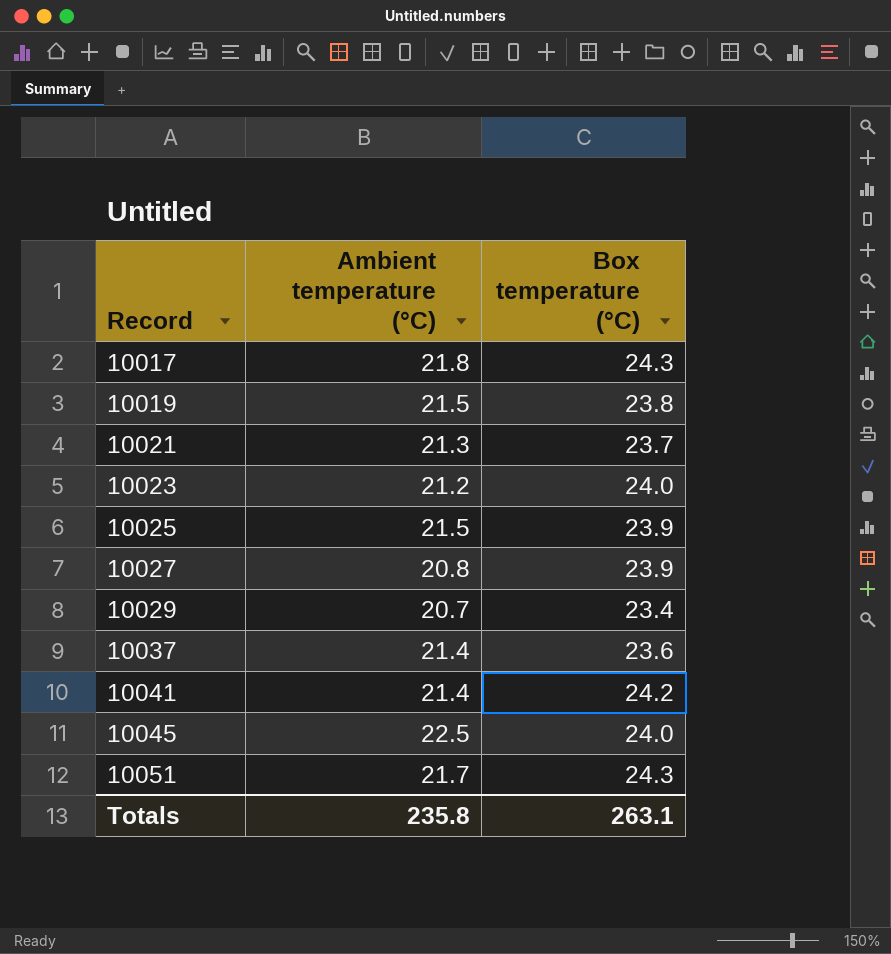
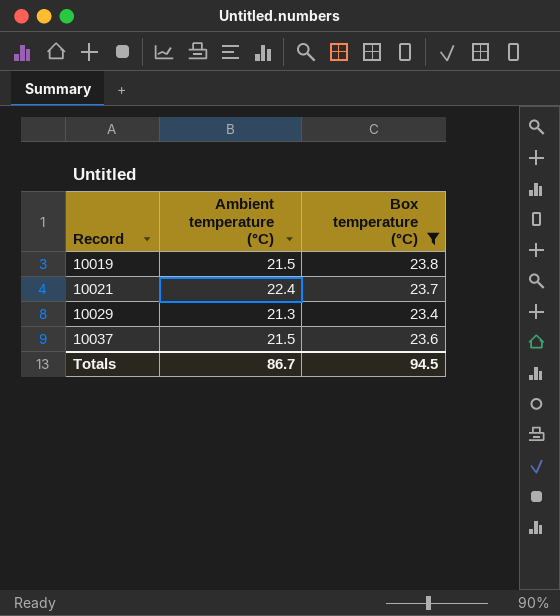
filter: none -> Box temperature (°C) <= 23.8
10021 | Ambient temperature (°C): 21.3 -> 22.4
10029 | Ambient temperature (°C): 20.7 -> 21.3
10037 | Ambient temperature (°C): 21.4 -> 21.5
Totals | Ambient temperature (°C): 235.8 -> 86.7
Totals | Box temperature (°C): 263.1 -> 94.5

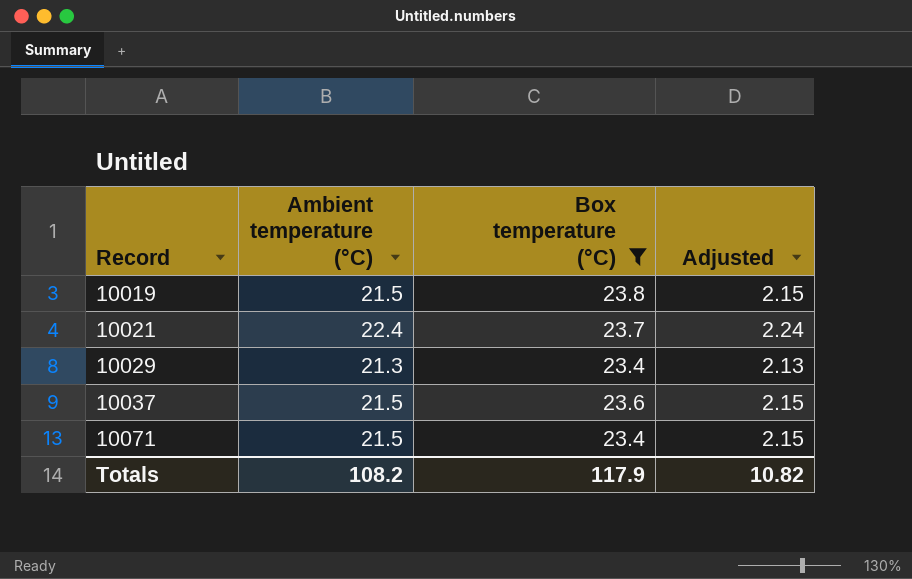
column Adjusted | formula: none -> [Ambient temperature (°C)] * 0.1
row 10071: none -> 21.5 | 23.4 | 2.15
Totals | Ambient temperature (°C): 86.7 -> 108.2
Totals | Box temperature (°C): 94.5 -> 117.9

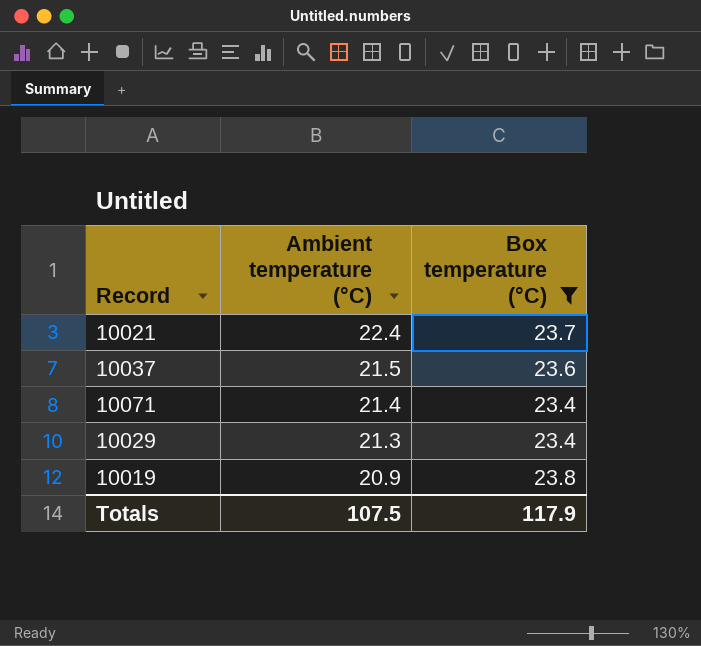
row order: Record ascending -> Ambient temperature (°C) descending
column Adjusted | formula: [Ambient temperature (°C)] * 0.1 -> none
10071 | Ambient temperature (°C): 21.5 -> 21.4
10019 | Ambient temperature (°C): 21.5 -> 20.9
Totals | Ambient temperature (°C): 108.2 -> 107.5

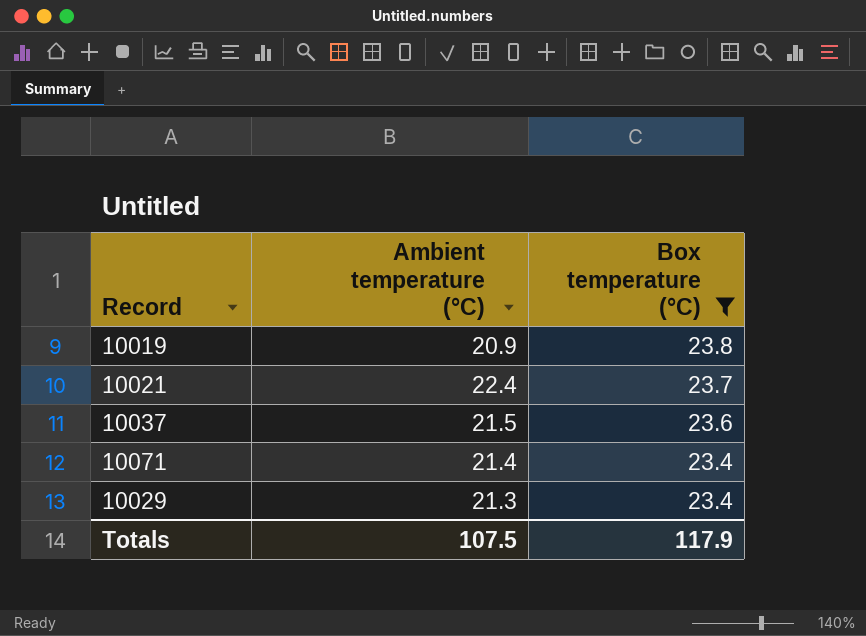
row order: Ambient temperature (°C) descending -> Box temperature (°C) descending

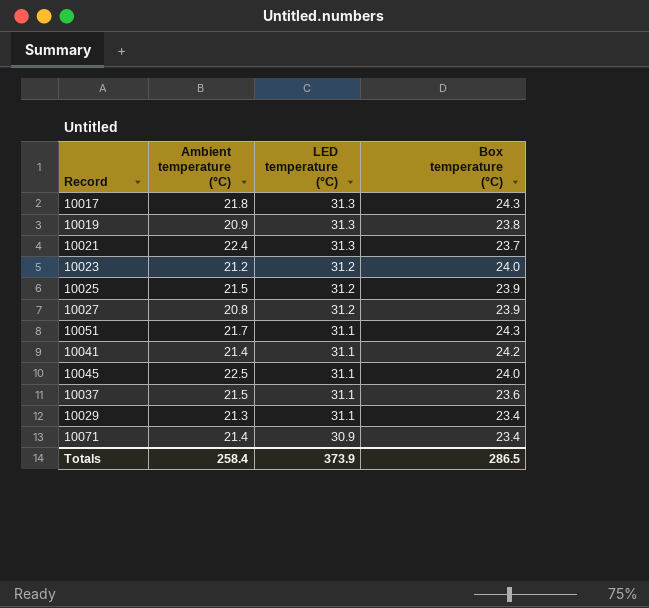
filter: Box temperature (°C) <= 23.8 -> none
row order: Box temperature (°C) descending -> LED temperature (°C) descending
column LED temperature (°C) | position: none -> 3
Totals | Ambient temperature (°C): 107.5 -> 258.4
Totals | Box temperature (°C): 117.9 -> 286.5

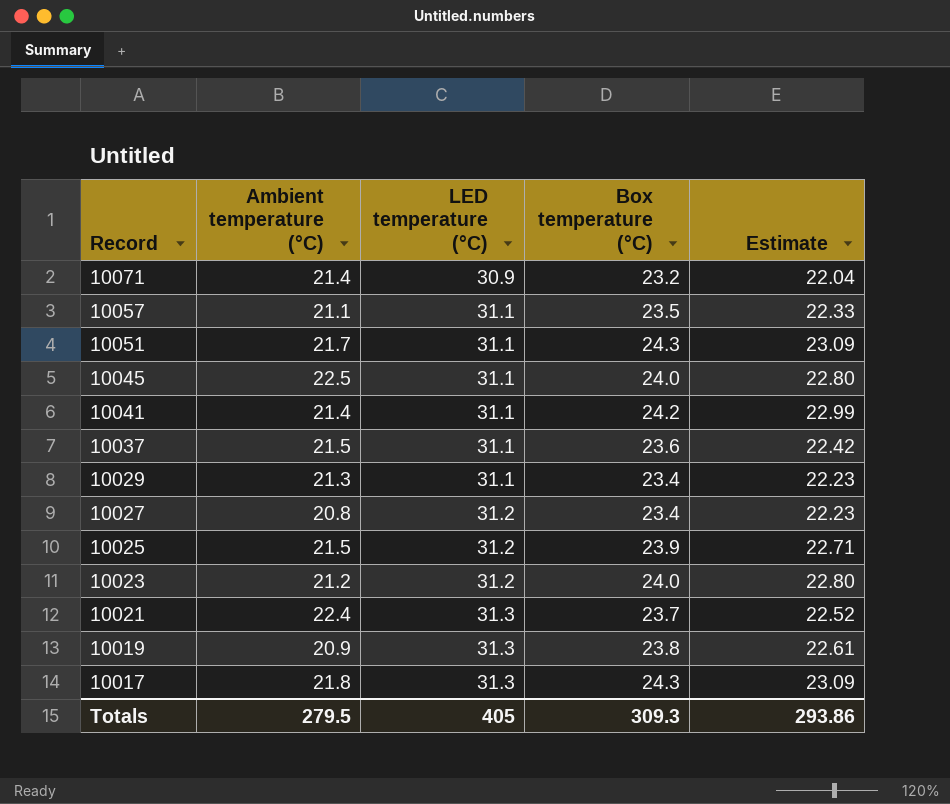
row order: LED temperature (°C) descending -> Record descending
column Estimate | formula: none -> [Box temperature (°C)] * 0.95
10071 | Box temperature (°C): 23.4 -> 23.2
row 10057: none -> 21.1 | 31.1 | 23.5 | 22.33
10027 | Box temperature (°C): 23.9 -> 23.4
Totals | Ambient temperature (°C): 258.4 -> 279.5
Totals | LED temperature (°C): 373.9 -> 405
Totals | Box temperature (°C): 286.5 -> 309.3

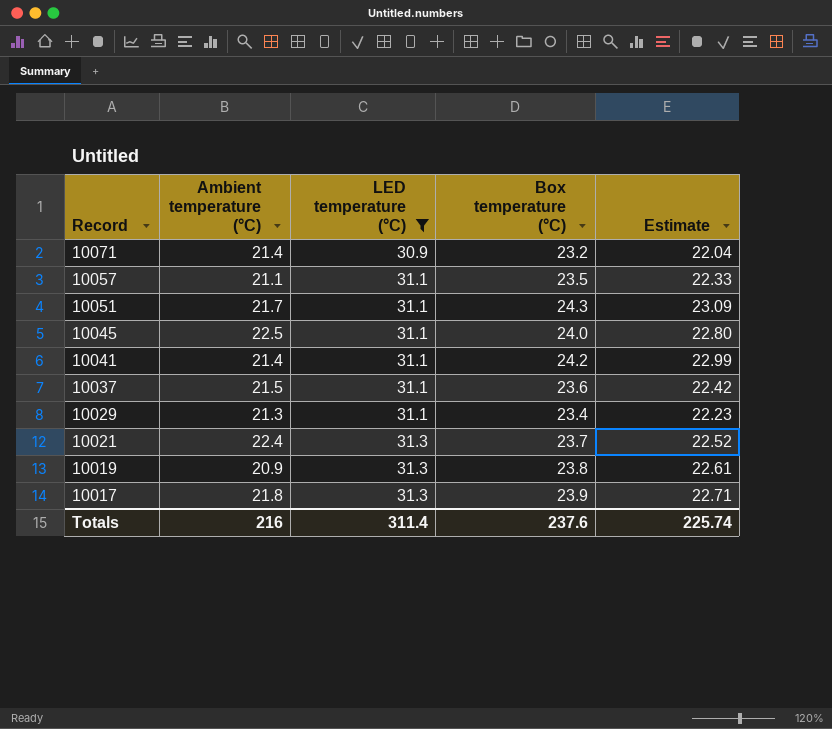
filter: none -> LED temperature (°C) != 31.2
10017 | Box temperature (°C): 24.3 -> 23.9
10017 | Estimate: 23.09 -> 22.71
Totals | Ambient temperature (°C): 279.5 -> 216
Totals | LED temperature (°C): 405 -> 311.4
Totals | Box temperature (°C): 309.3 -> 237.6
Totals | Estimate: 293.86 -> 225.74

